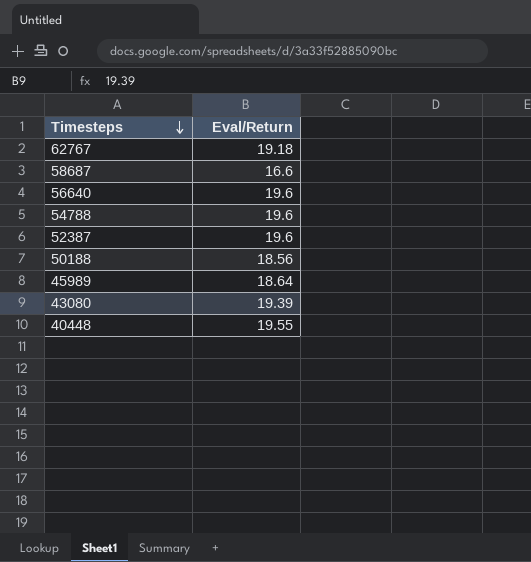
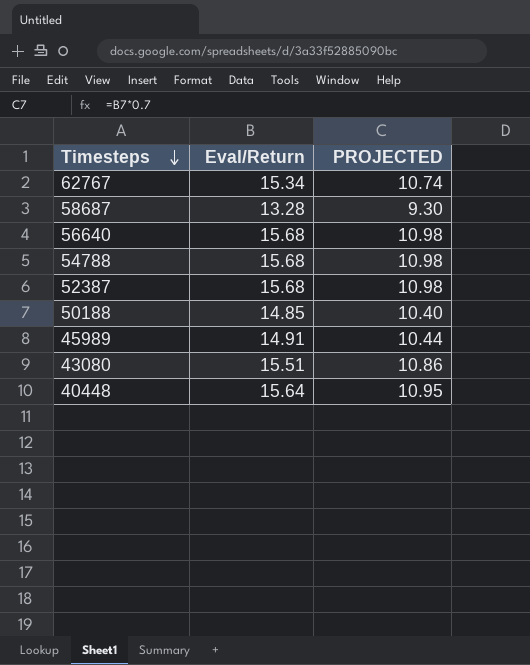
column PROJECTED | formula: none -> [Eval/Return] * 0.7
62767 | Eval/Return: 19.18 -> 15.34
58687 | Eval/Return: 16.6 -> 13.28
56640 | Eval/Return: 19.6 -> 15.68
54788 | Eval/Return: 19.6 -> 15.68
52387 | Eval/Return: 19.6 -> 15.68
50188 | Eval/Return: 18.56 -> 14.85
45989 | Eval/Return: 18.64 -> 14.91
43080 | Eval/Return: 19.39 -> 15.51
40448 | Eval/Return: 19.55 -> 15.64

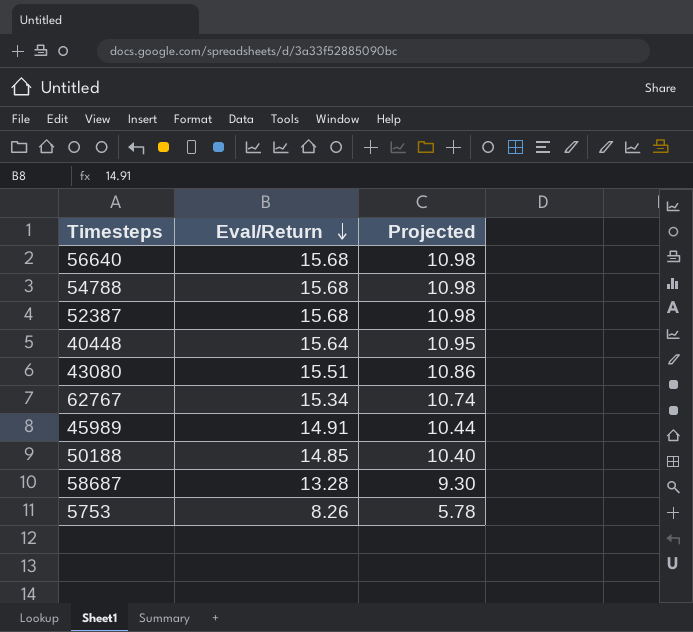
row order: Timesteps descending -> Eval/Return descending
column name: PROJECTED -> Projected
row 5753: none -> 8.26 | 5.78

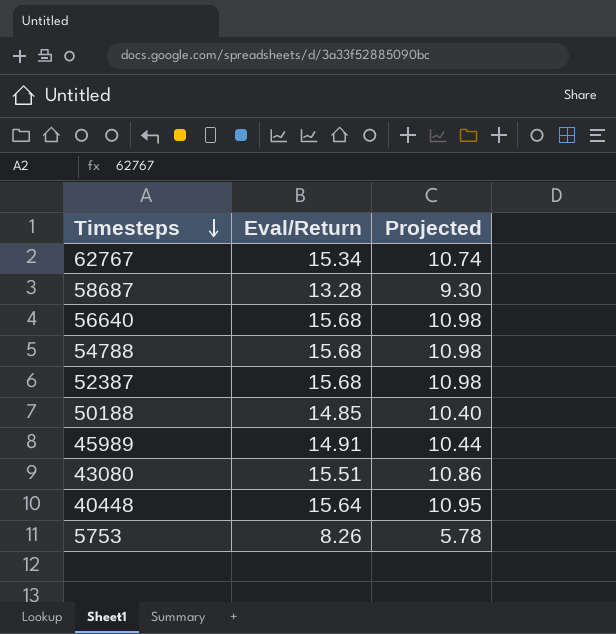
row order: Eval/Return descending -> Timesteps descending

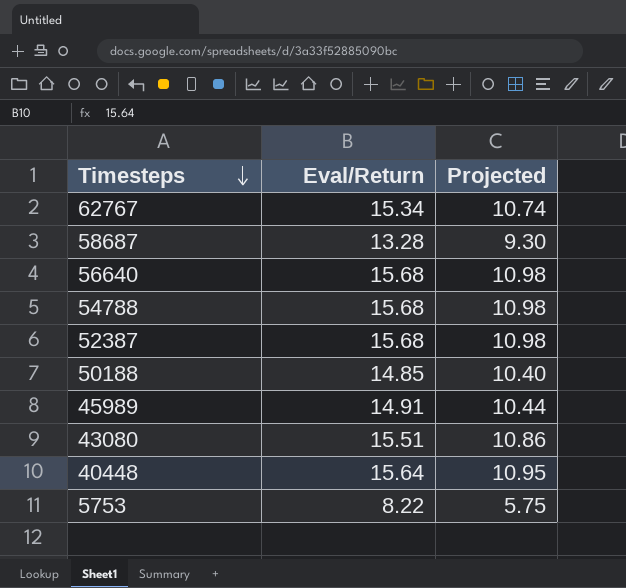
5753 | Eval/Return: 8.26 -> 8.22
5753 | Projected: 5.78 -> 5.75

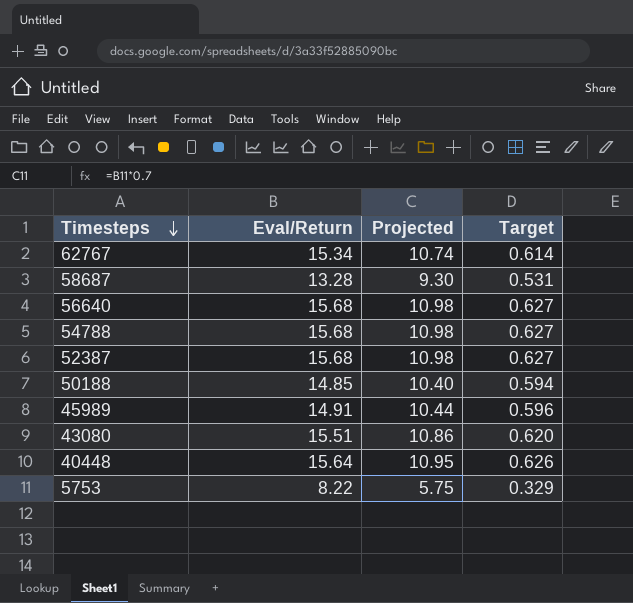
column Target | formula: none -> [Eval/Return] * 0.04

